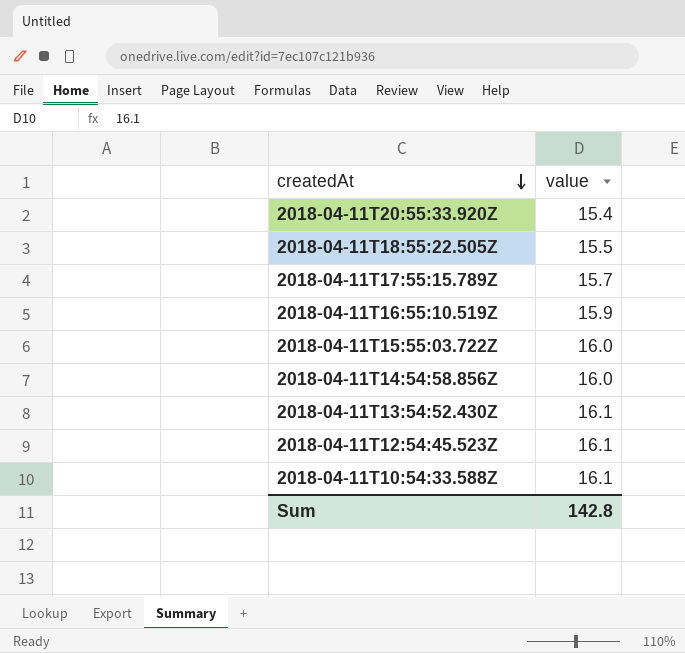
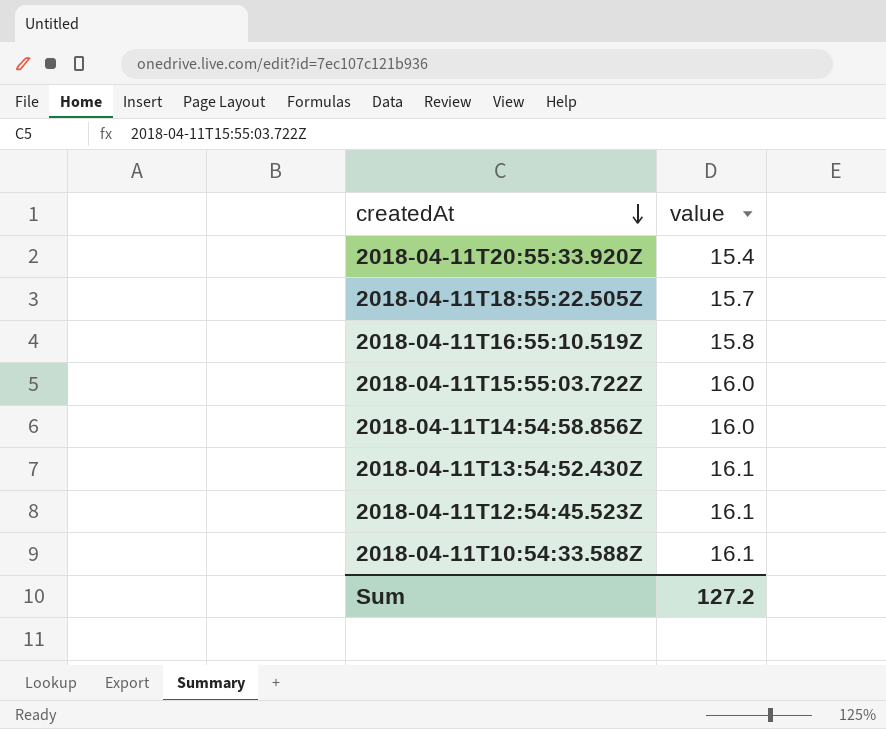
row 2018-04-11T17:55:15.789Z: 15.7 -> none
2018-04-11T18:55:22.505Z | value: 15.5 -> 15.7
2018-04-11T16:55:10.519Z | value: 15.9 -> 15.8
Sum | value: 142.8 -> 127.2

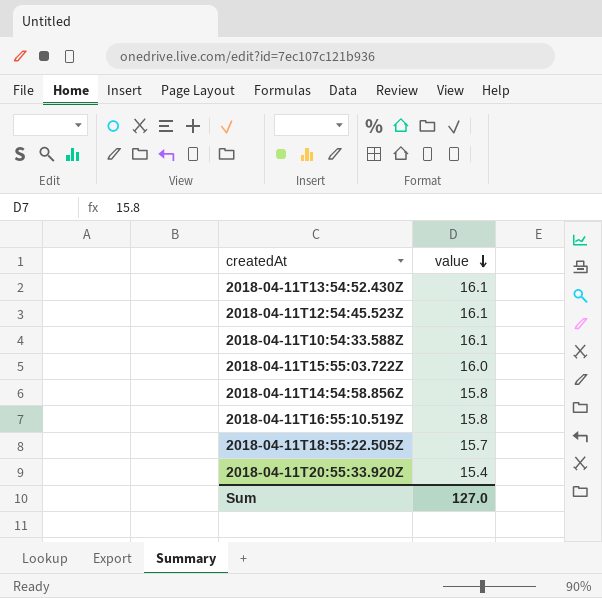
row order: createdAt descending -> value descending
2018-04-11T14:54:58.856Z | value: 16.0 -> 15.8
Sum | value: 127.2 -> 127.0

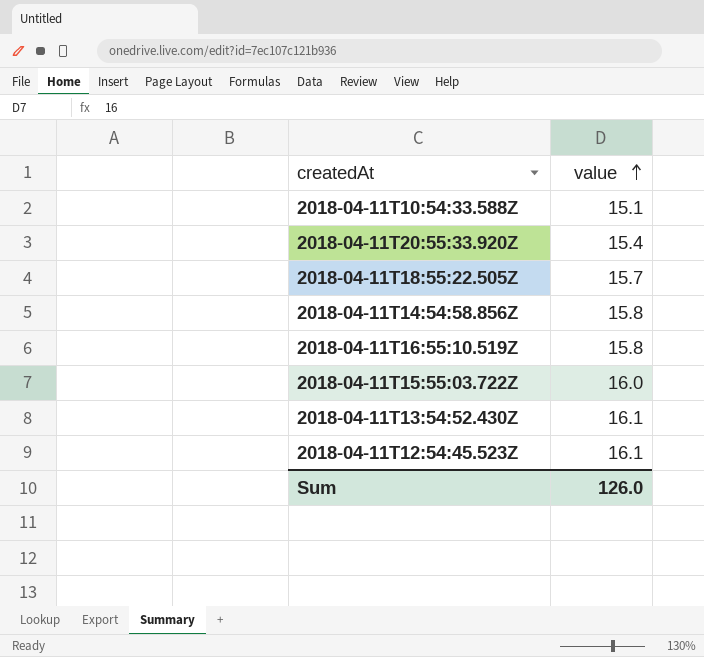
row order: value descending -> value ascending
2018-04-11T10:54:33.588Z | value: 16.1 -> 15.1
Sum | value: 127.0 -> 126.0

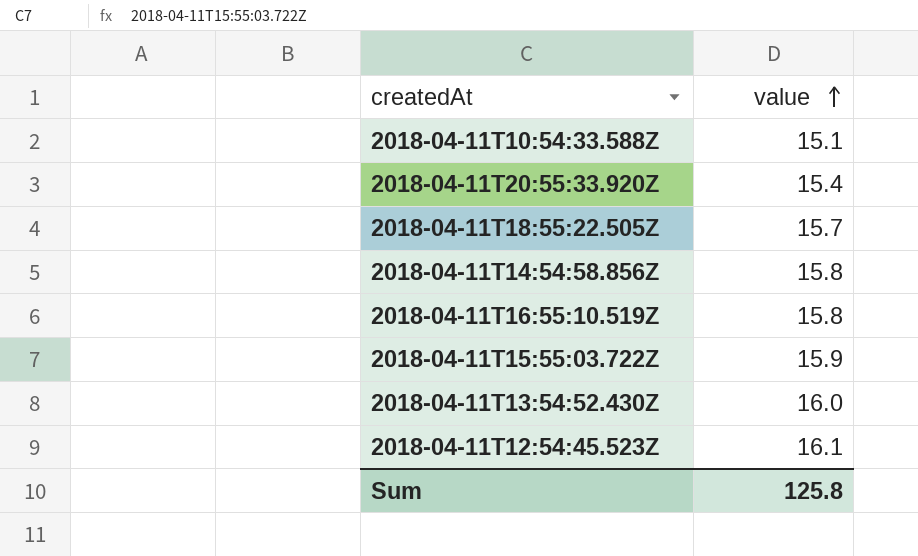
2018-04-11T15:55:03.722Z | value: 16.0 -> 15.9
2018-04-11T13:54:52.430Z | value: 16.1 -> 16.0
Sum | value: 126.0 -> 125.8

